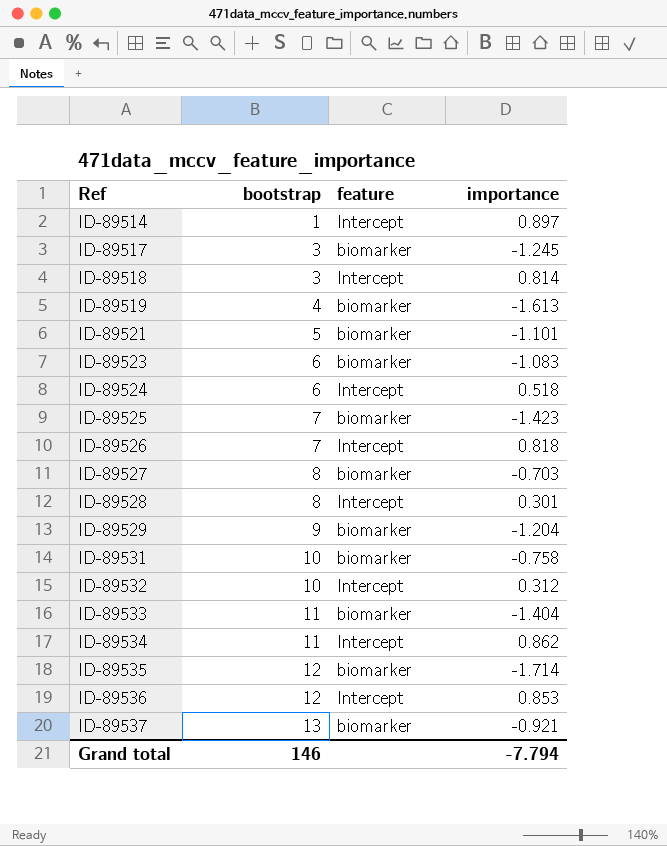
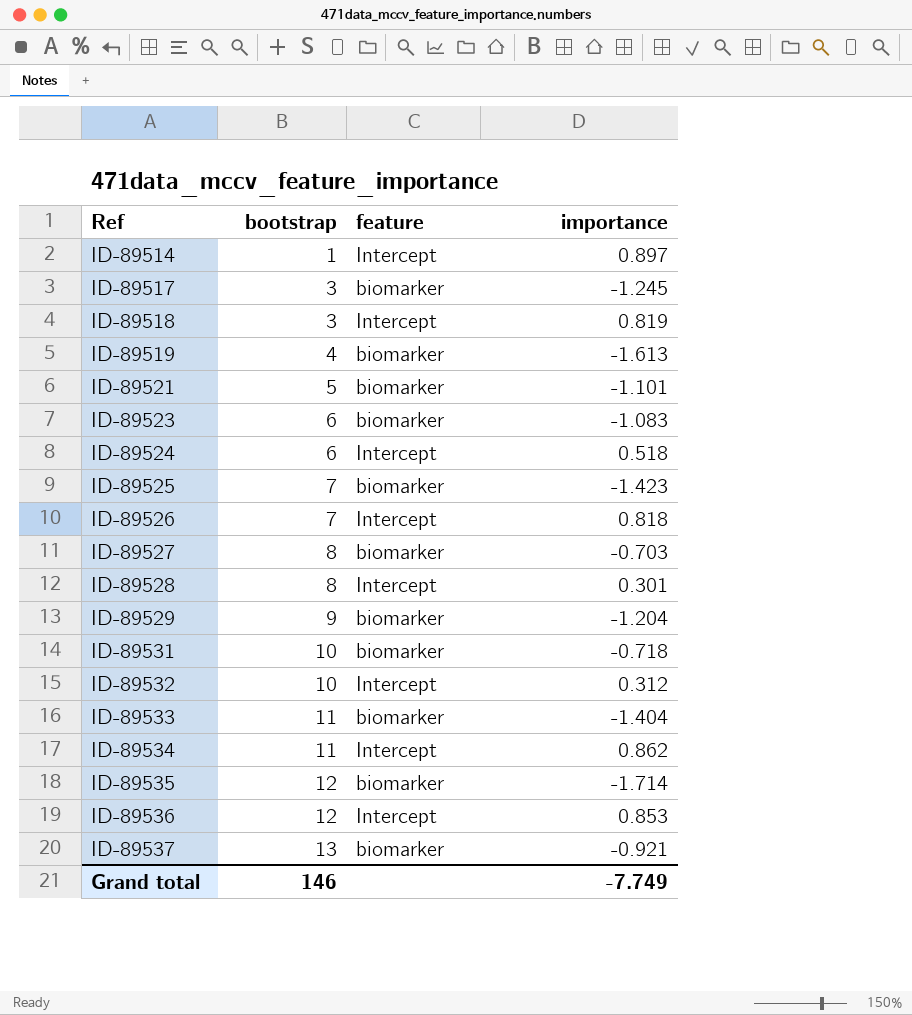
ID-89518 | importance: 0.814 -> 0.819
ID-89531 | importance: -0.758 -> -0.718
Grand total | importance: -7.794 -> -7.749

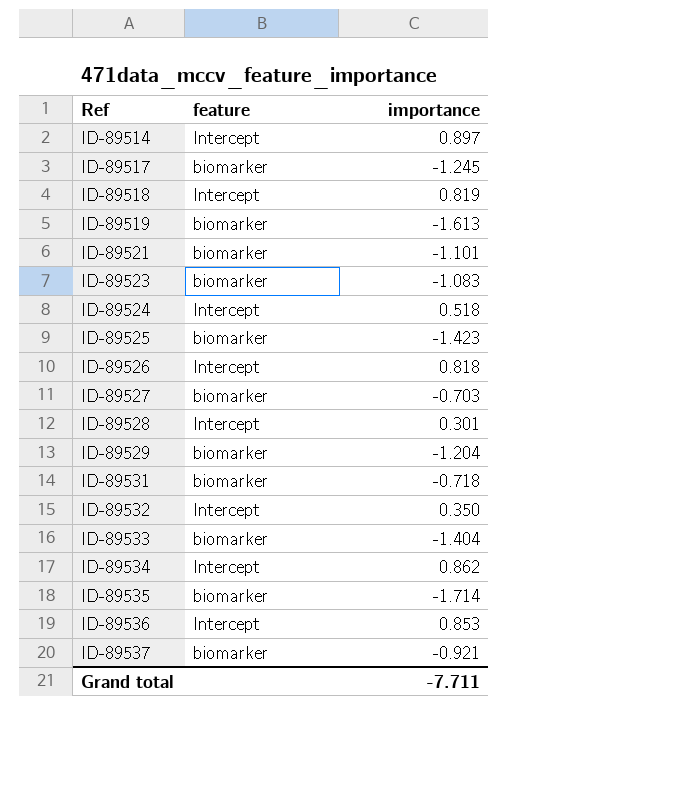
column bootstrap | position: 2 -> none
ID-89532 | importance: 0.312 -> 0.350
Grand total | importance: -7.749 -> -7.711

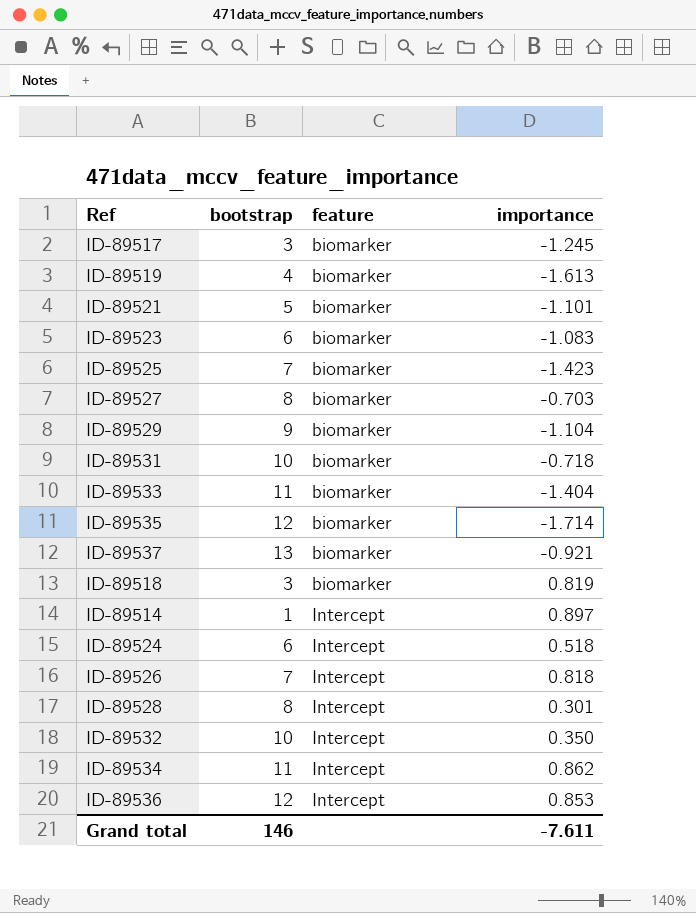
row order: Ref ascending -> feature ascending
column bootstrap | position: none -> 2
ID-89529 | importance: -1.204 -> -1.104
ID-89518 | feature: Intercept -> biomarker
Grand total | importance: -7.711 -> -7.611

